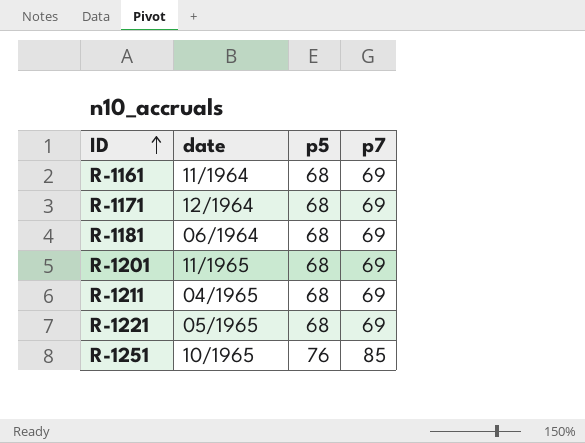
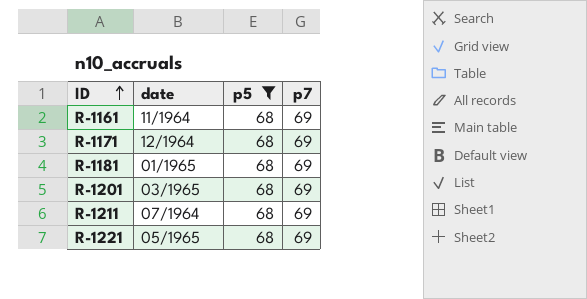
filter: none -> p5 = 68
R-1181 | date: 06/1964 -> 01/1965
R-1201 | date: 11/1965 -> 03/1965
R-1211 | date: 04/1965 -> 07/1964

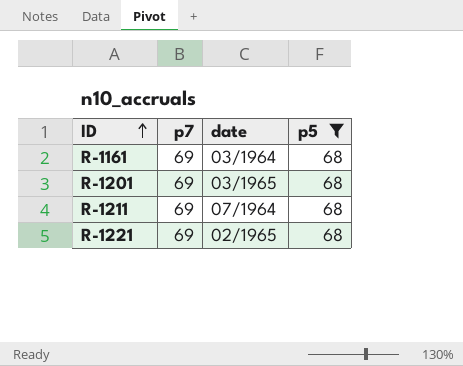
column p7 | position: 4 -> 2
row R-1171: 12/1964 | 68 | 69 -> none
row R-1181: 01/1965 | 68 | 69 -> none
R-1161 | date: 11/1964 -> 03/1964
R-1221 | date: 05/1965 -> 02/1965

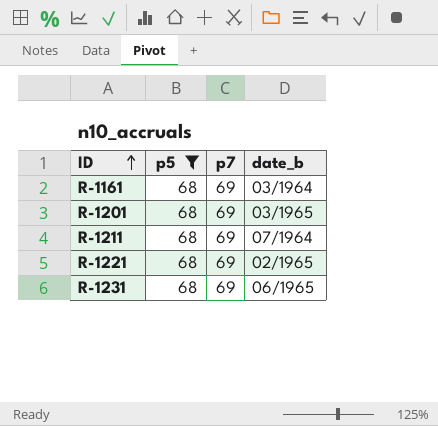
column p5 | position: 4 -> 2
column name: date -> date_b
row R-1231: none -> 68 | 69 | 06/1965

